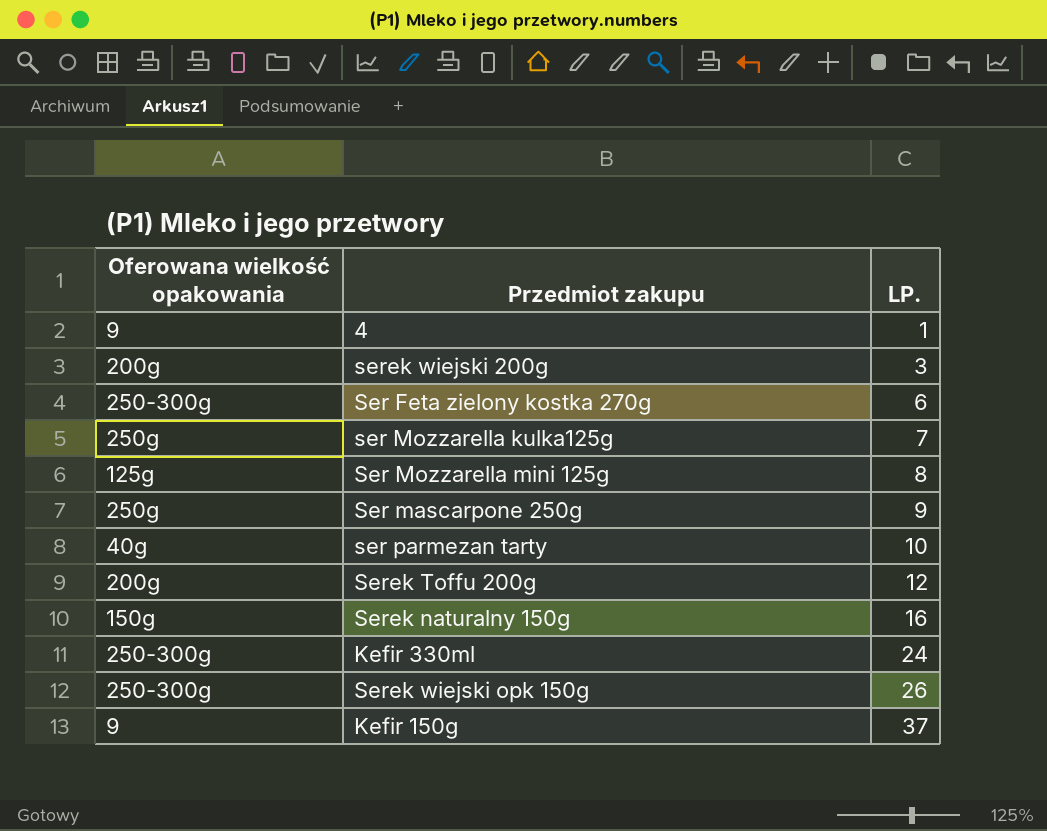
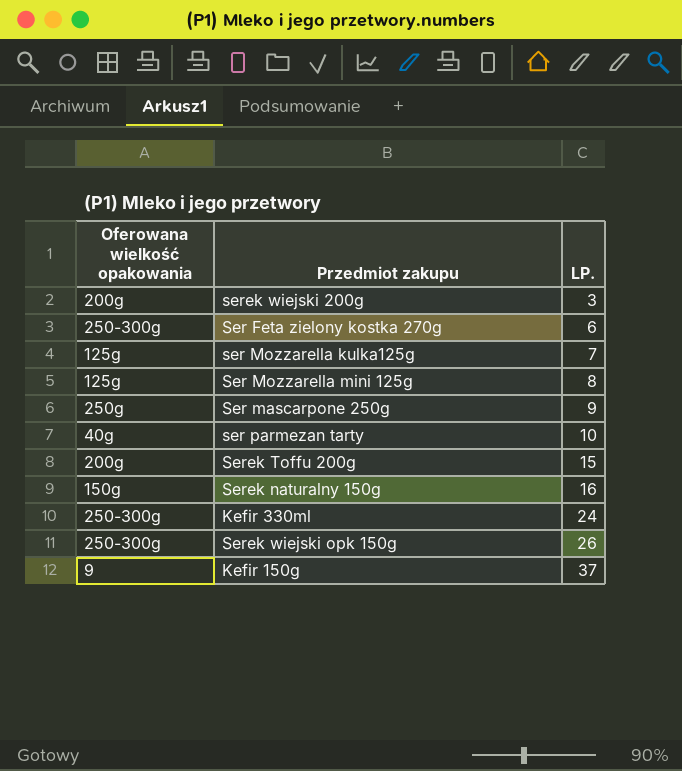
row 4: 9 | 1 -> none
ser Mozzarella kulka125g | Oferowana wielkość opakowania: 250g -> 125g
Serek Toffu 200g | LP.: 12 -> 15

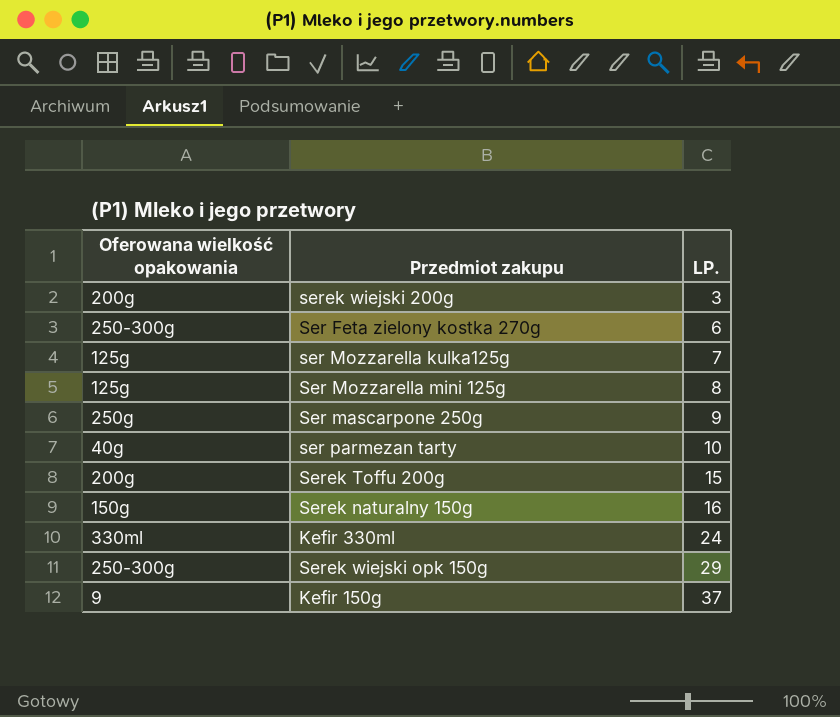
Kefir 330ml | Oferowana wielkość opakowania: 250-300g -> 330ml
Serek wiejski opk 150g | LP.: 26 -> 29

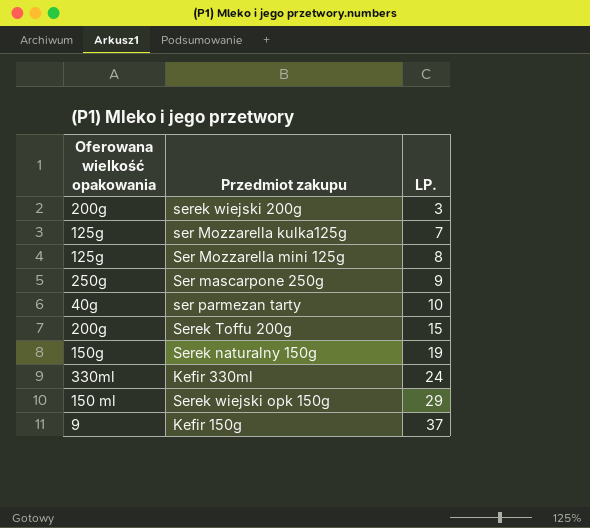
row Ser Feta zielony kostka 270g: 250-300g | 6 -> none
Serek naturalny 150g | LP.: 16 -> 19
Serek wiejski opk 150g | Oferowana wielkość opakowania: 250-300g -> 150 ml

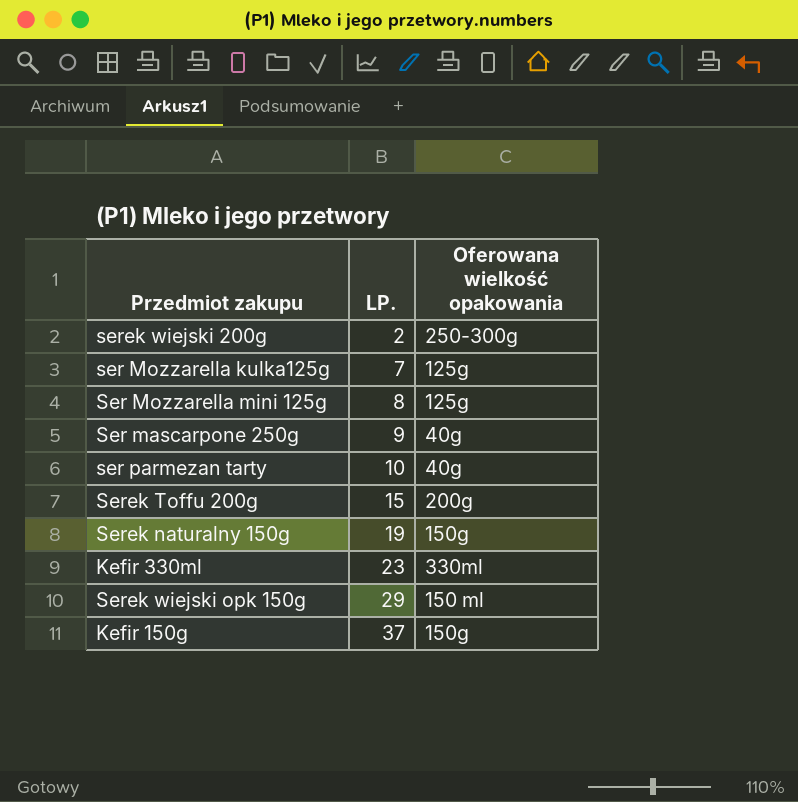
column Oferowana wielkość opakowania | position: 1 -> 3
serek wiejski 200g | LP.: 3 -> 2
serek wiejski 200g | Oferowana wielkość opakowania: 200g -> 250-300g
Ser mascarpone 250g | Oferowana wielkość opakowania: 250g -> 40g
Kefir 330ml | LP.: 24 -> 23
Kefir 150g | Oferowana wielkość opakowania: 9 -> 150g

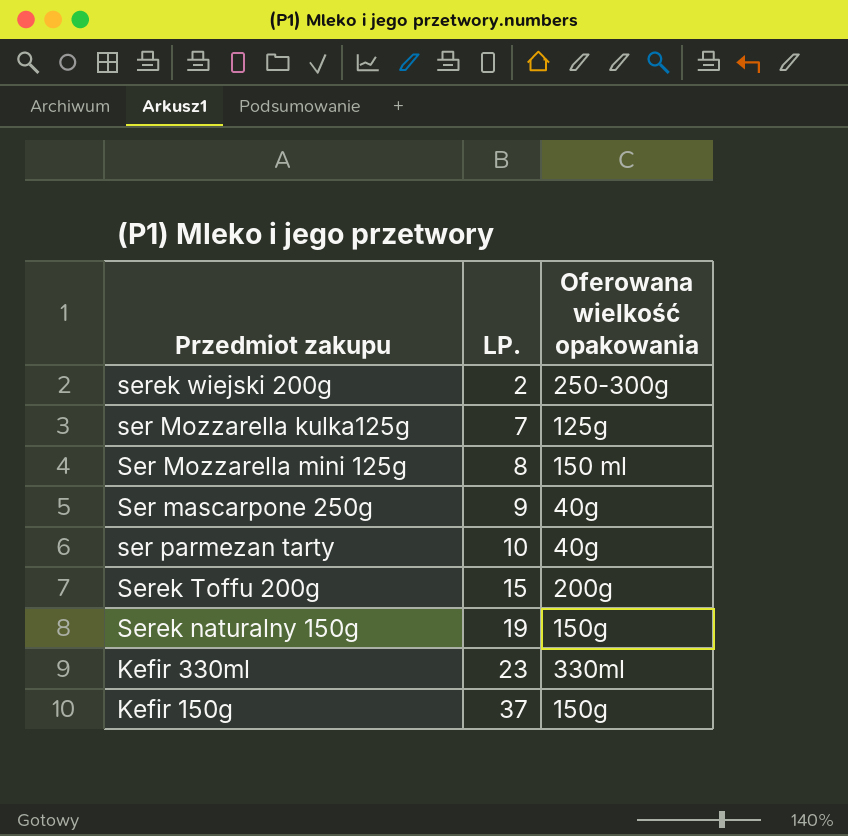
row Serek wiejski opk 150g: 29 | 150 ml -> none
Ser Mozzarella mini 125g | Oferowana wielkość opakowania: 125g -> 150 ml

